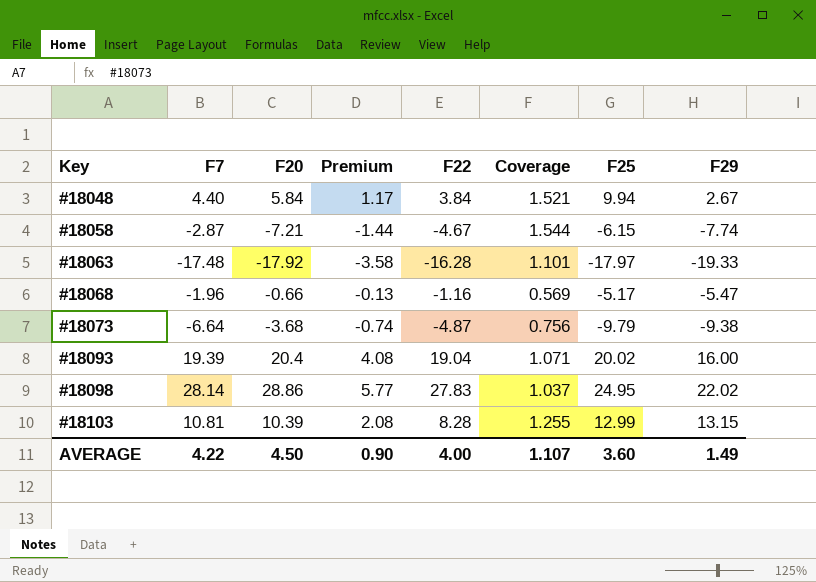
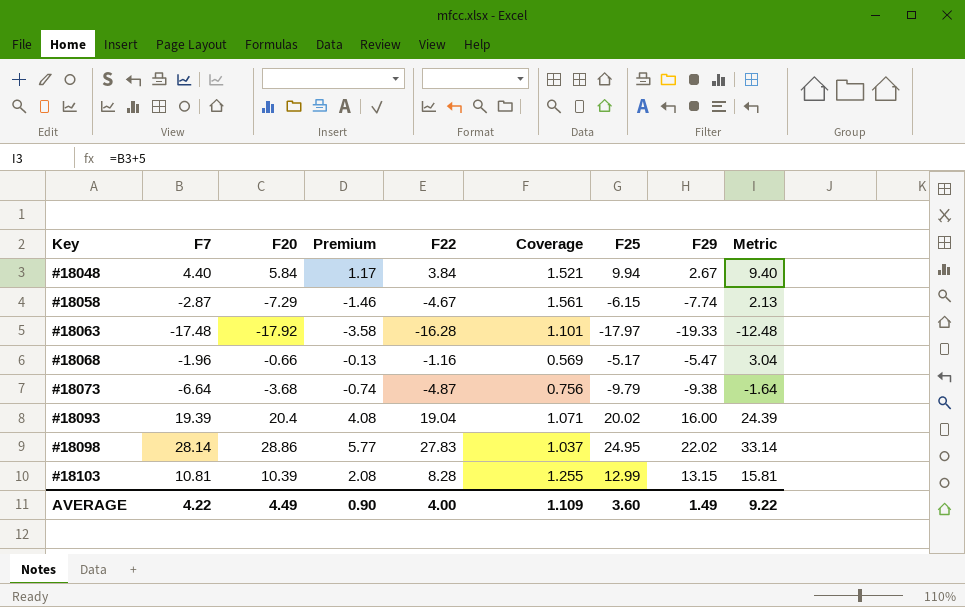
column Metric | formula: none -> [F7] + 5
#18058 | F20: -7.21 -> -7.29
#18058 | Premium: -1.44 -> -1.46
#18058 | Coverage: 1.544 -> 1.561
AVERAGE | F20: 4.50 -> 4.49
AVERAGE | Coverage: 1.107 -> 1.109

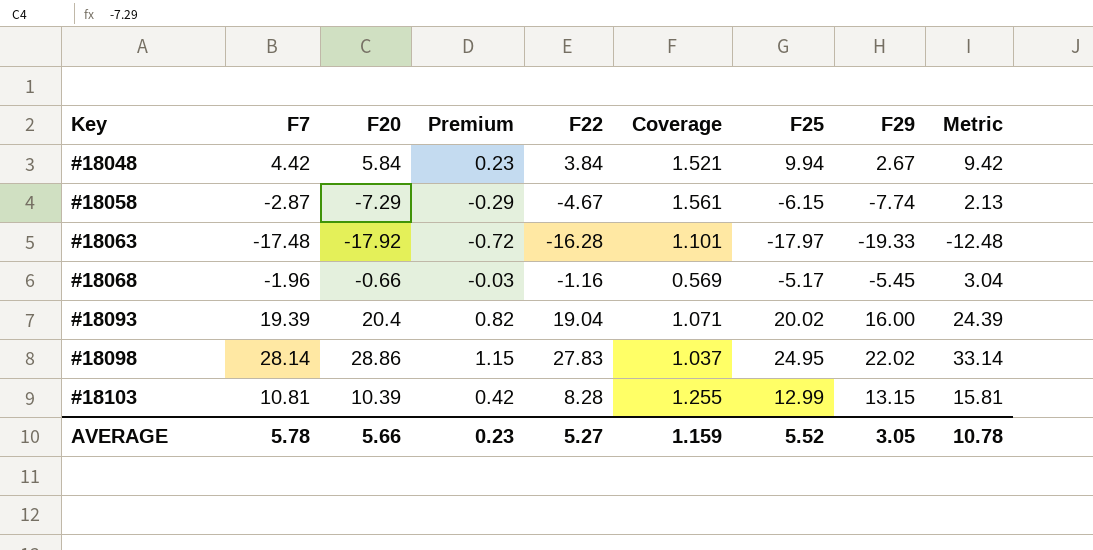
column Premium | formula: [F20] * 0.2 -> [F20] * 0.04
row #18073: -6.64 | -3.68 | -0.74 | -4.87 | 0.756 | -9.79 | -9.38 | -1.64 -> none
#18048 | F7: 4.40 -> 4.42
#18048 | Metric: 9.40 -> 9.42
#18068 | F29: -5.47 -> -5.45
AVERAGE | F7: 4.22 -> 5.78
AVERAGE | F20: 4.49 -> 5.66
AVERAGE | Premium: 0.90 -> 0.23
AVERAGE | F22: 4.00 -> 5.27
AVERAGE | Coverage: 1.109 -> 1.159
AVERAGE | F25: 3.60 -> 5.52
AVERAGE | F29: 1.49 -> 3.05
AVERAGE | Metric: 9.22 -> 10.78

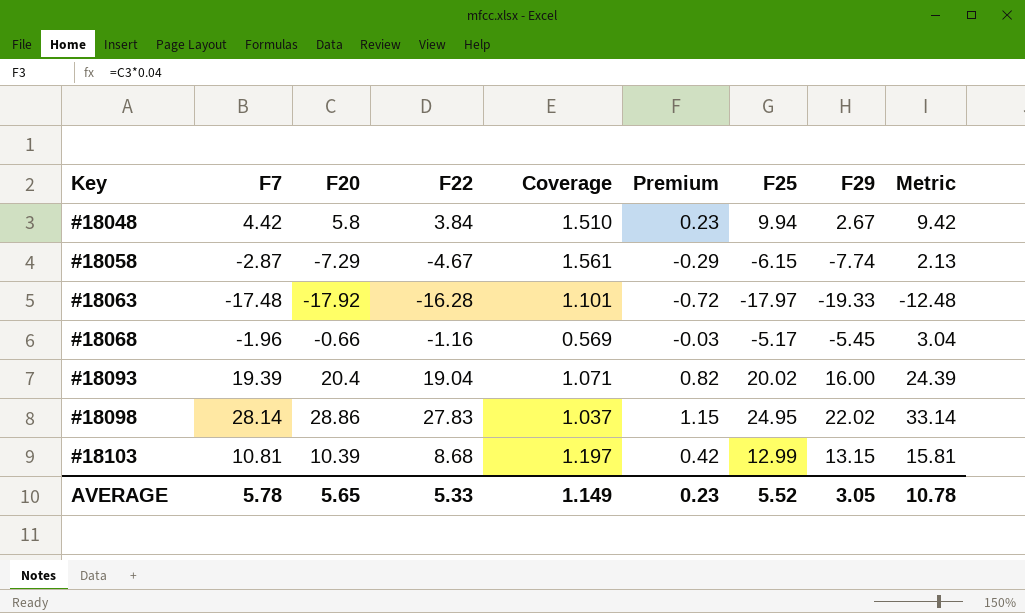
column Premium | position: 4 -> 6
#18048 | F20: 5.84 -> 5.8
#18048 | Coverage: 1.521 -> 1.510
#18103 | F22: 8.28 -> 8.68
#18103 | Coverage: 1.255 -> 1.197
AVERAGE | F20: 5.66 -> 5.65
AVERAGE | F22: 5.27 -> 5.33
AVERAGE | Coverage: 1.159 -> 1.149

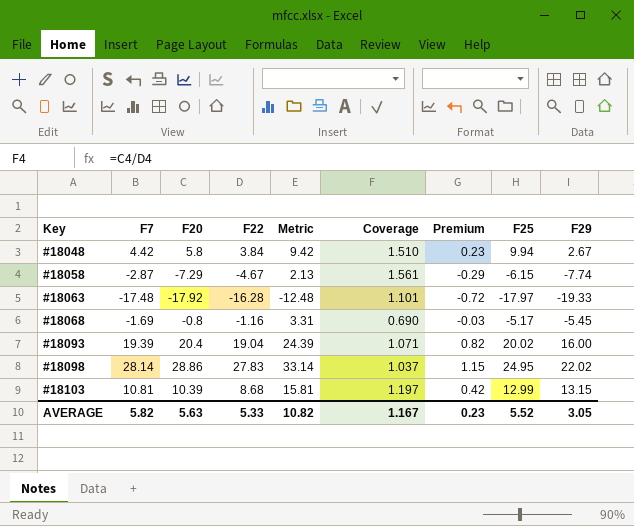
column Metric | position: 9 -> 5
#18068 | F7: -1.96 -> -1.69
#18068 | F20: -0.66 -> -0.8
#18068 | Metric: 3.04 -> 3.31
#18068 | Coverage: 0.569 -> 0.690
AVERAGE | F7: 5.78 -> 5.82
AVERAGE | F20: 5.65 -> 5.63
AVERAGE | Metric: 10.78 -> 10.82
AVERAGE | Coverage: 1.149 -> 1.167

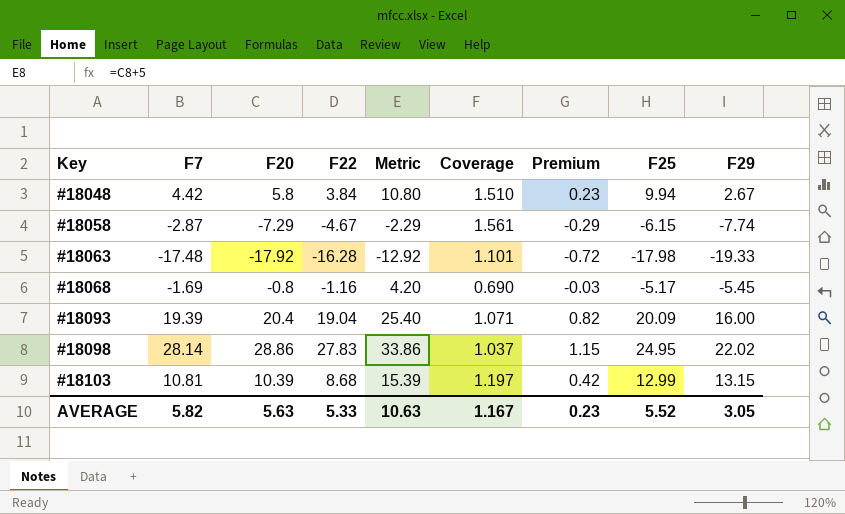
column Metric | formula: [F7] + 5 -> [F20] + 5
#18063 | F25: -17.97 -> -17.98
#18093 | F25: 20.02 -> 20.09
AVERAGE | Metric: 10.82 -> 10.63

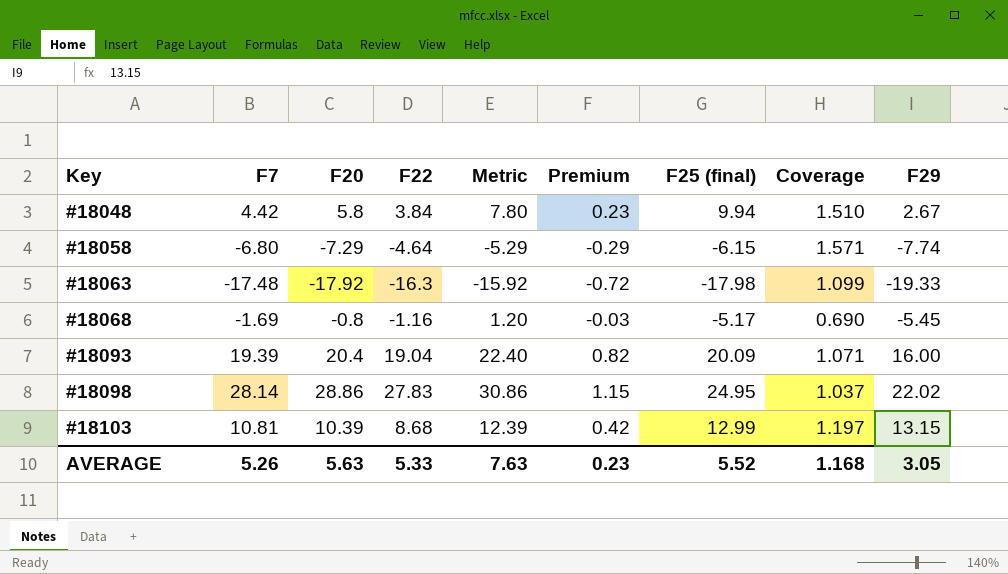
column Metric | formula: [F20] + 5 -> [F20] + 2
column name: F25 -> F25 (final)
column Coverage | position: 6 -> 8
#18058 | F7: -2.87 -> -6.80
#18058 | F22: -4.67 -> -4.64
#18058 | Coverage: 1.561 -> 1.571
#18063 | F22: -16.28 -> -16.3
#18063 | Coverage: 1.101 -> 1.099
AVERAGE | F7: 5.82 -> 5.26
AVERAGE | Metric: 10.63 -> 7.63
AVERAGE | Coverage: 1.167 -> 1.168

